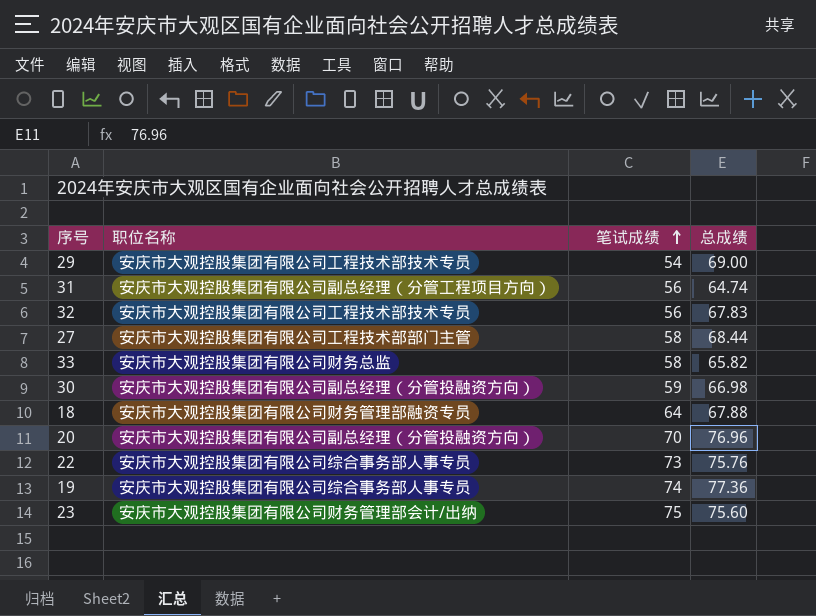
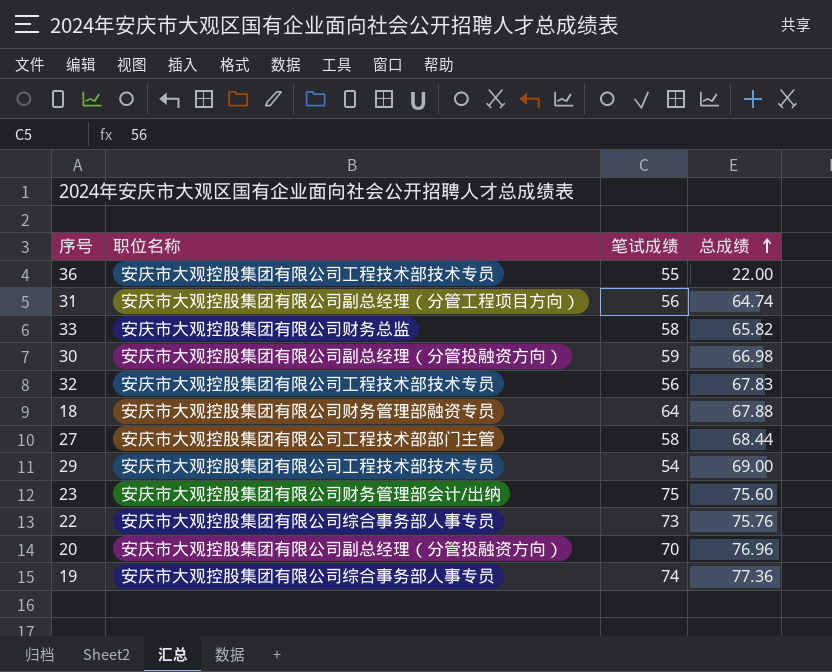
row order: 笔试成绩 ascending -> 总成绩 ascending
row 36: none -> 安庆市大观控股集团有限公司工程技术部技术专员 | 55 | 22.00

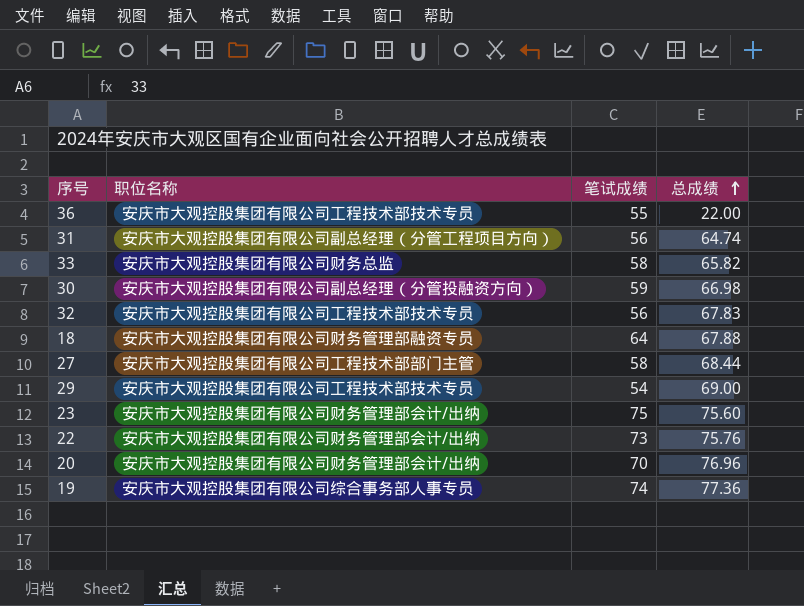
22 | 职位名称: 安庆市大观控股集团有限公司综合事务部人事专员 -> 安庆市大观控股集团有限公司财务管理部会计/出纳
20 | 职位名称: 安庆市大观控股集团有限公司副总经理（分管投融资方向） -> 安庆市大观控股集团有限公司财务管理部会计/出纳

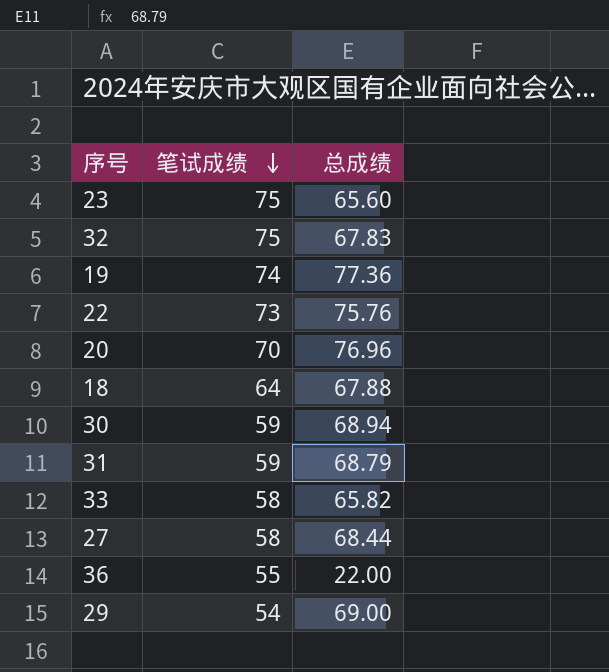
row order: 总成绩 ascending -> 笔试成绩 descending
column 职位名称 | position: 2 -> none
23 | 总成绩: 75.60 -> 65.60
32 | 笔试成绩: 56 -> 75
30 | 总成绩: 66.98 -> 68.94
31 | 笔试成绩: 56 -> 59
31 | 总成绩: 64.74 -> 68.79

